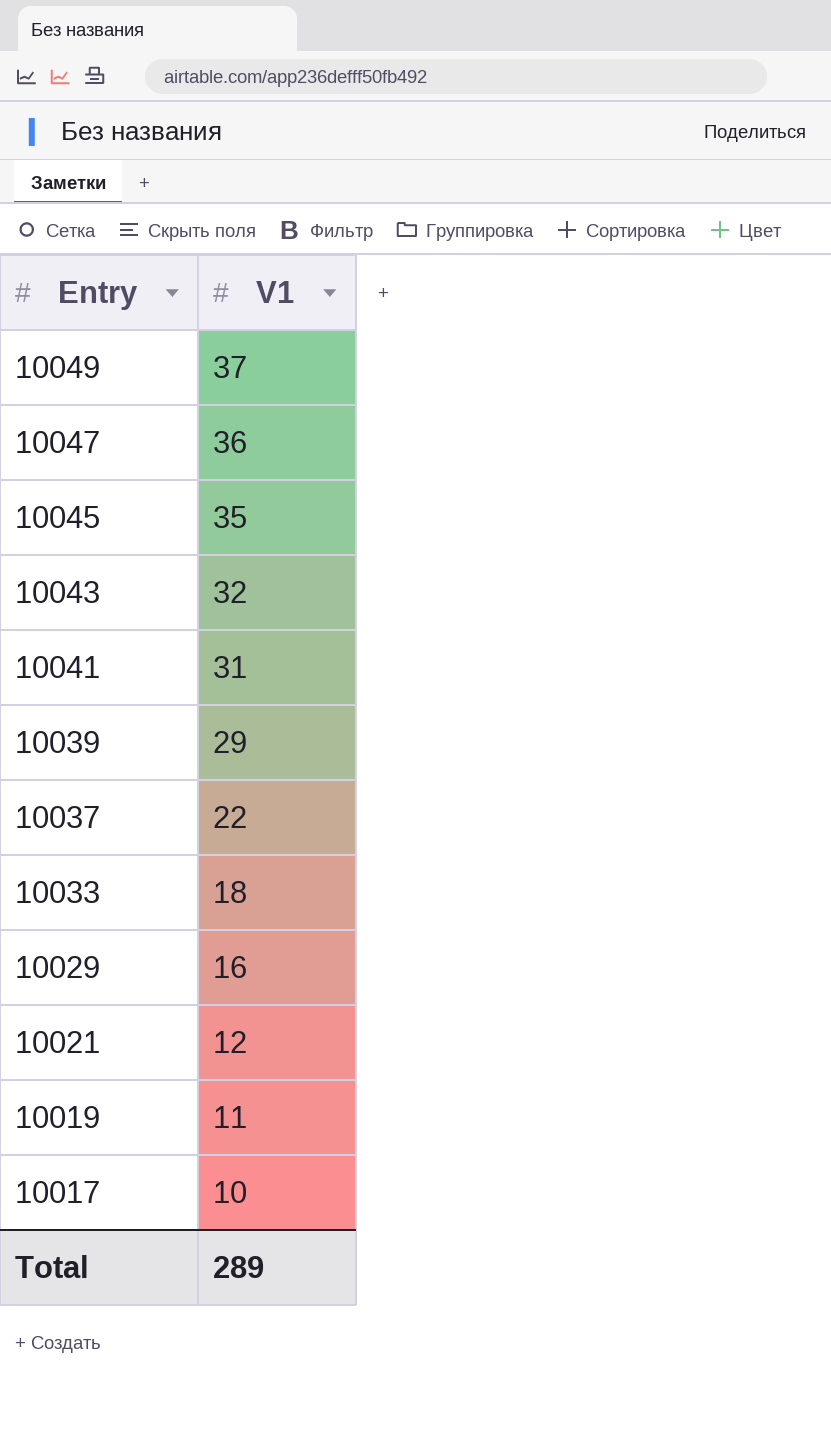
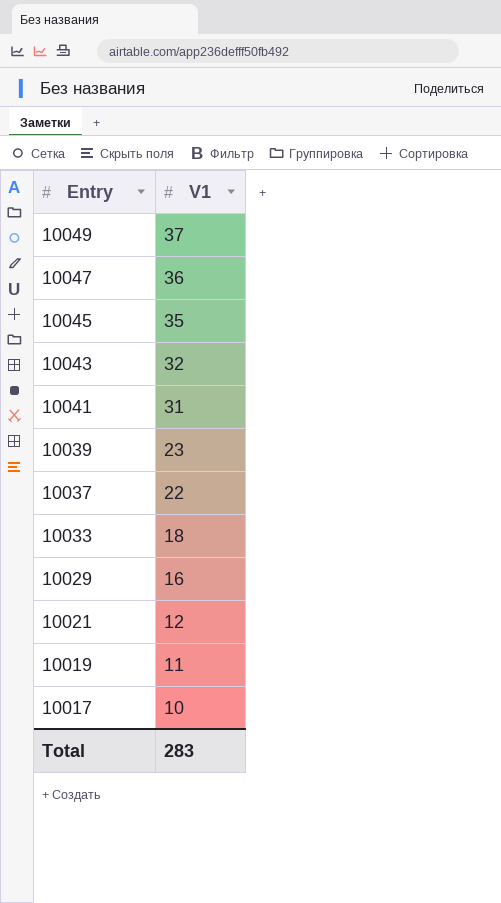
10039 | V1: 29 -> 23
Total | V1: 289 -> 283

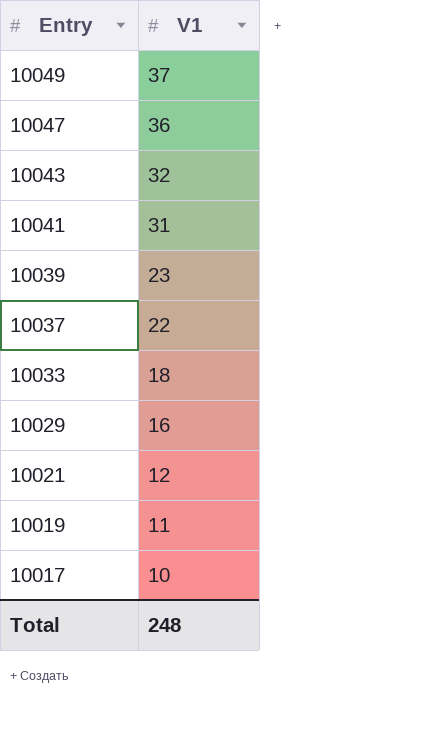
row 10045: 35 -> none
Total | V1: 283 -> 248

